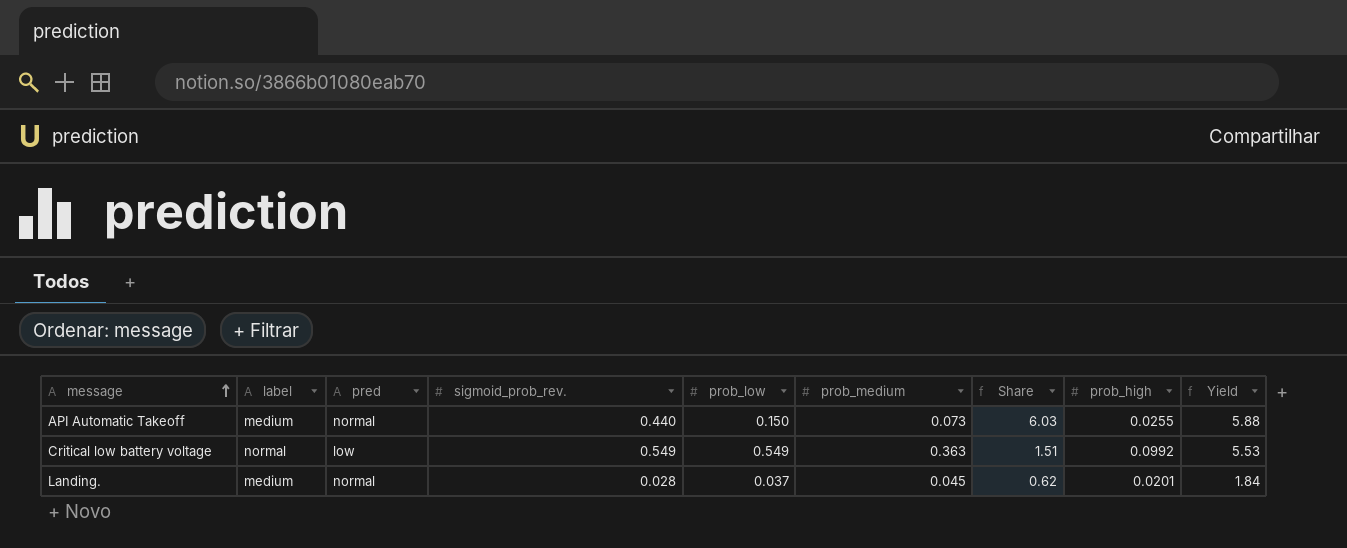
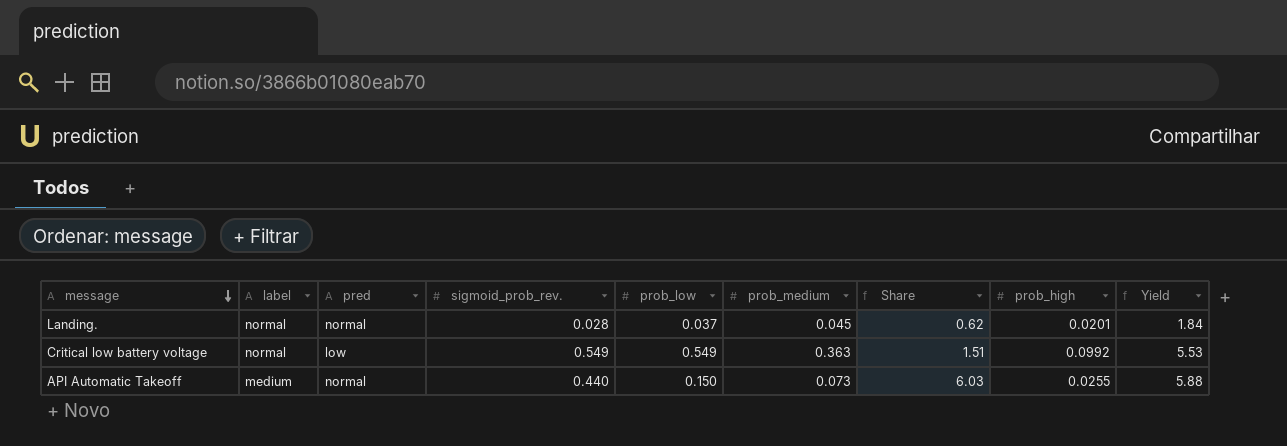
row order: message ascending -> message descending
Landing. | label: medium -> normal

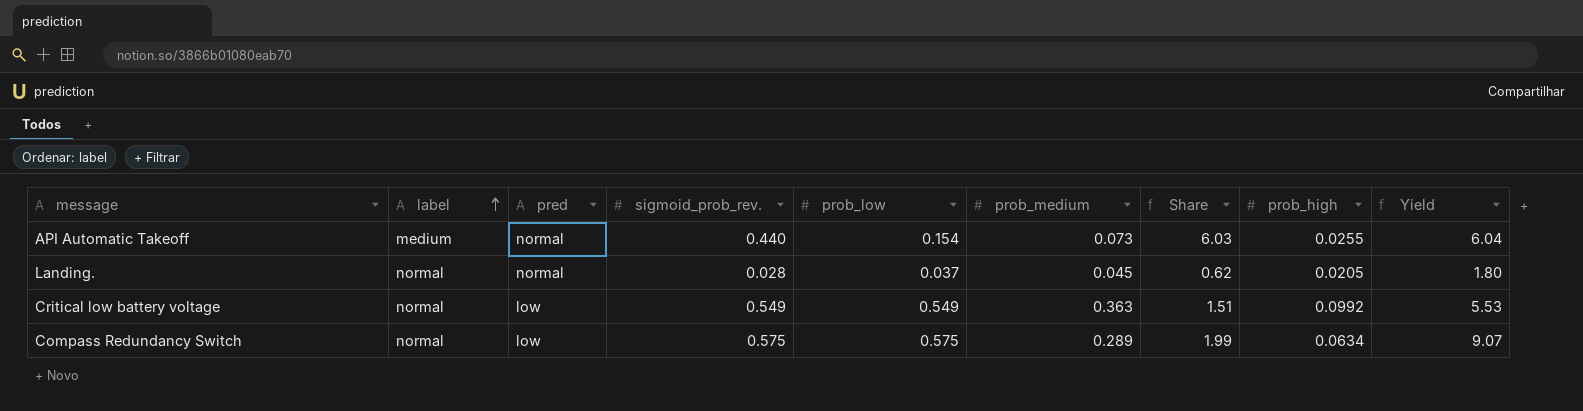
row order: message descending -> label ascending
API Automatic Takeoff | prob_low: 0.150 -> 0.154
API Automatic Takeoff | Yield: 5.88 -> 6.04
Landing. | prob_high: 0.0201 -> 0.0205
Landing. | Yield: 1.84 -> 1.80
row Compass Redundancy Switch: none -> normal | low | 0.575 | 0.575 | 0.289 | 1.99 | 0.0634 | 9.07

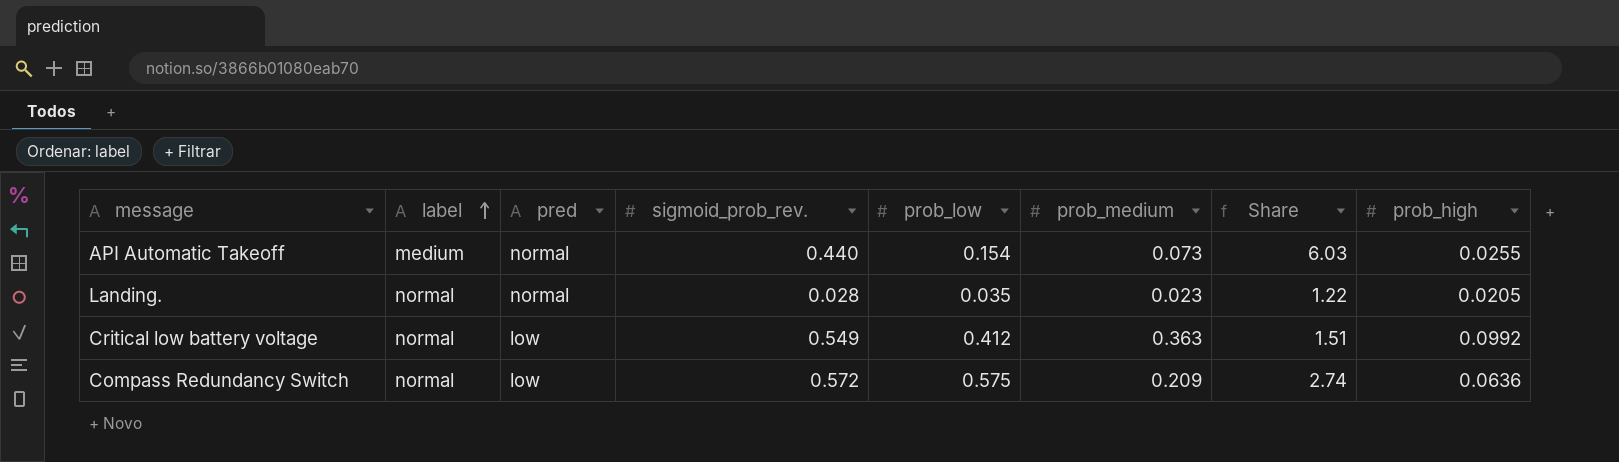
column Yield | formula: [prob_low] / [prob_high] -> none
Landing. | prob_low: 0.037 -> 0.035
Landing. | prob_medium: 0.045 -> 0.023
Landing. | Share: 0.62 -> 1.22
Critical low battery voltage | prob_low: 0.549 -> 0.412
Compass Redundancy Switch | sigmoid_prob_rev.: 0.575 -> 0.572
Compass Redundancy Switch | prob_medium: 0.289 -> 0.209
Compass Redundancy Switch | Share: 1.99 -> 2.74
Compass Redundancy Switch | prob_high: 0.0634 -> 0.0636

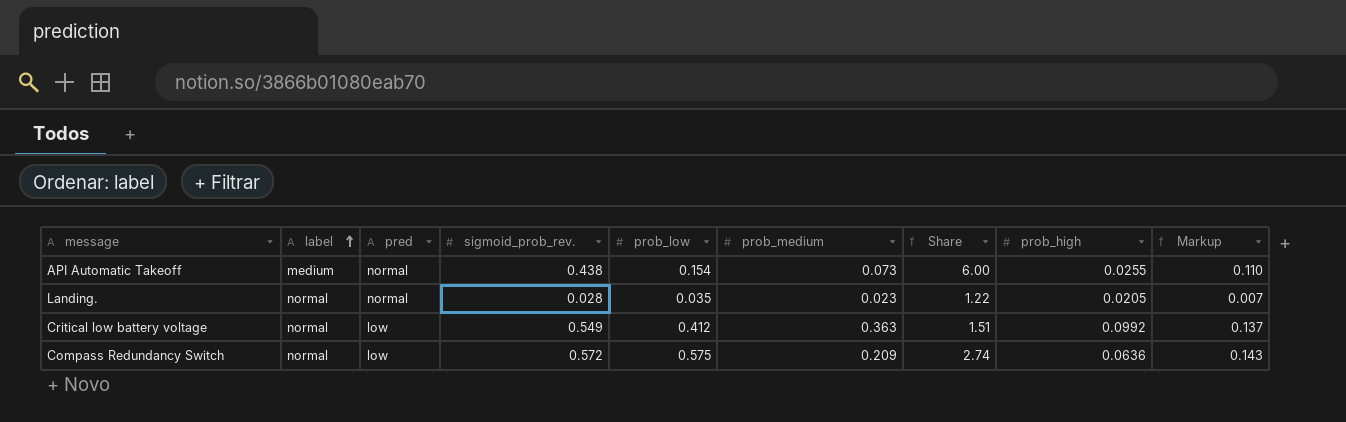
column Markup | formula: none -> [sigmoid_prob_rev.] * 0.25
API Automatic Takeoff | sigmoid_prob_rev.: 0.440 -> 0.438
API Automatic Takeoff | Share: 6.03 -> 6.00

